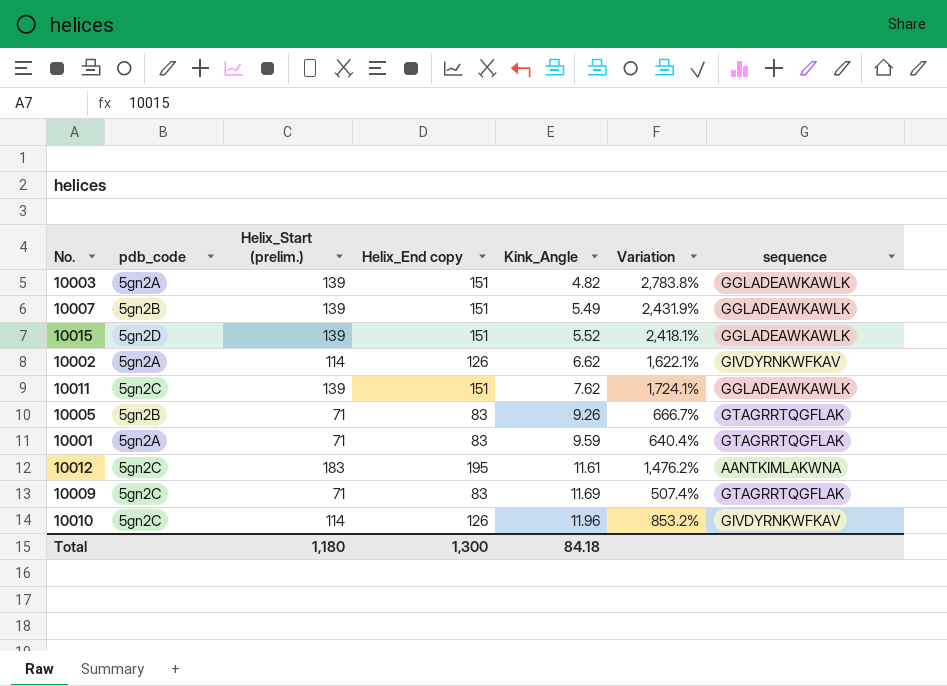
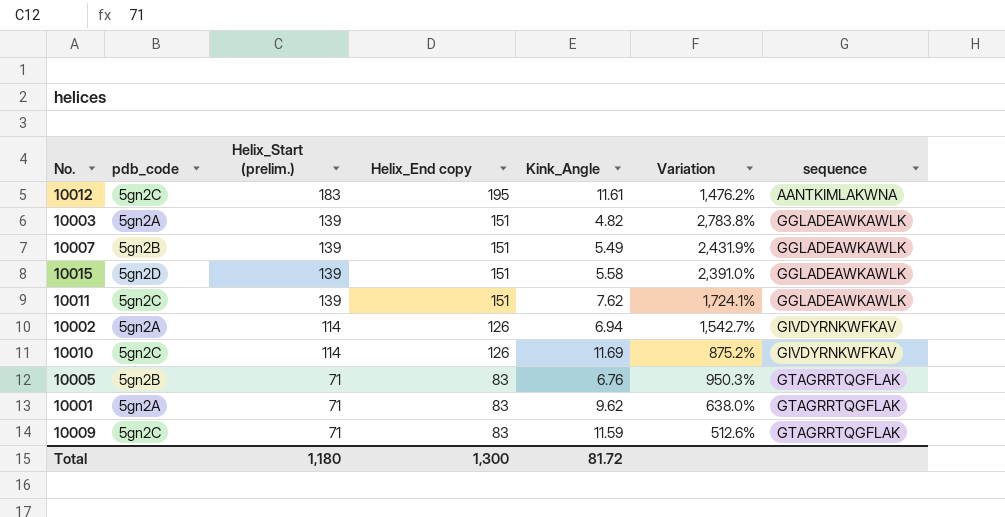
row order: Kink_Angle ascending -> Helix_Start (prelim.) descending
10015 | Kink_Angle: 5.52 -> 5.58
10015 | Variation: 2,418.1% -> 2,391.0%
10002 | Kink_Angle: 6.62 -> 6.94
10002 | Variation: 1,622.1% -> 1,542.7%
10010 | Kink_Angle: 11.96 -> 11.69
10010 | Variation: 853.2% -> 875.2%
10005 | Kink_Angle: 9.26 -> 6.76
10005 | Variation: 666.7% -> 950.3%
10001 | Kink_Angle: 9.59 -> 9.62
10001 | Variation: 640.4% -> 638.0%
10009 | Kink_Angle: 11.69 -> 11.59
10009 | Variation: 507.4% -> 512.6%
Total | Kink_Angle: 84.18 -> 81.72

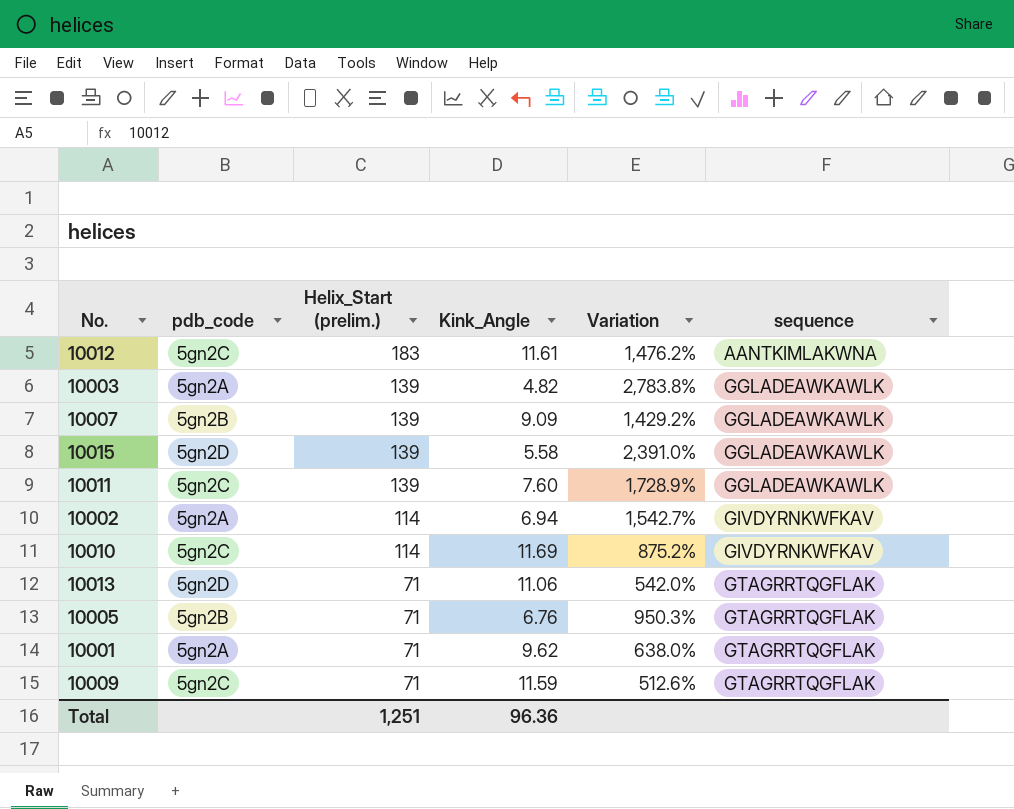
column Helix_End copy | position: 4 -> none
10007 | Kink_Angle: 5.49 -> 9.09
10007 | Variation: 2,431.9% -> 1,429.2%
10011 | Kink_Angle: 7.62 -> 7.60
10011 | Variation: 1,724.1% -> 1,728.9%
row 10013: none -> 5gn2D | 71 | 11.06 | 542.0% | GTAGRRTQGFLAK
Total | Helix_Start (prelim.): 1,180 -> 1,251
Total | Kink_Angle: 81.72 -> 96.36

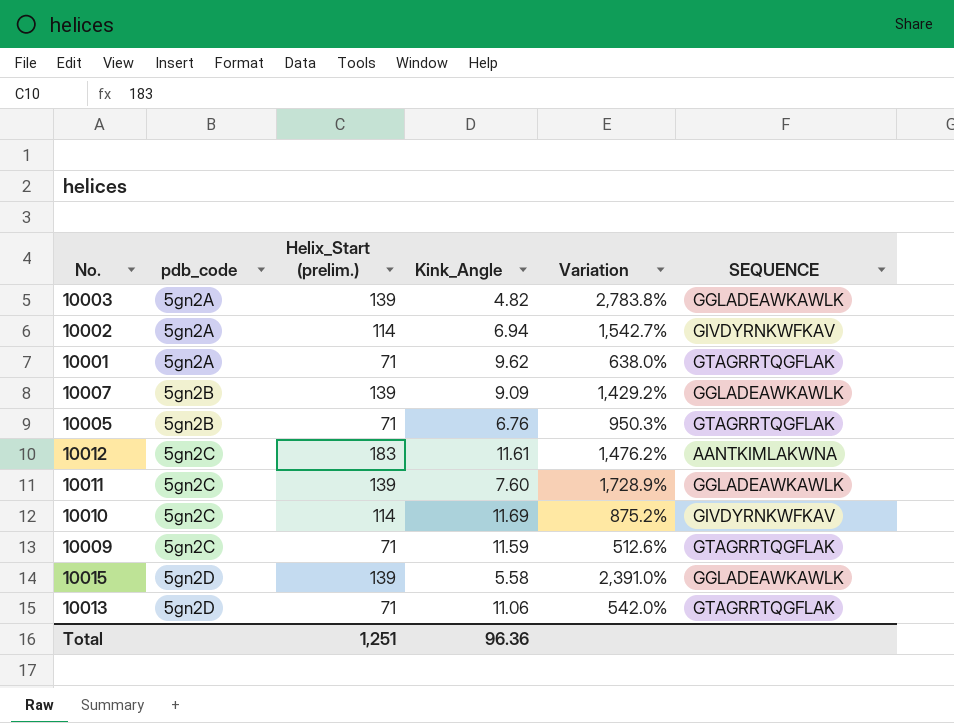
row order: Helix_Start (prelim.) descending -> pdb_code ascending
column name: sequence -> SEQUENCE

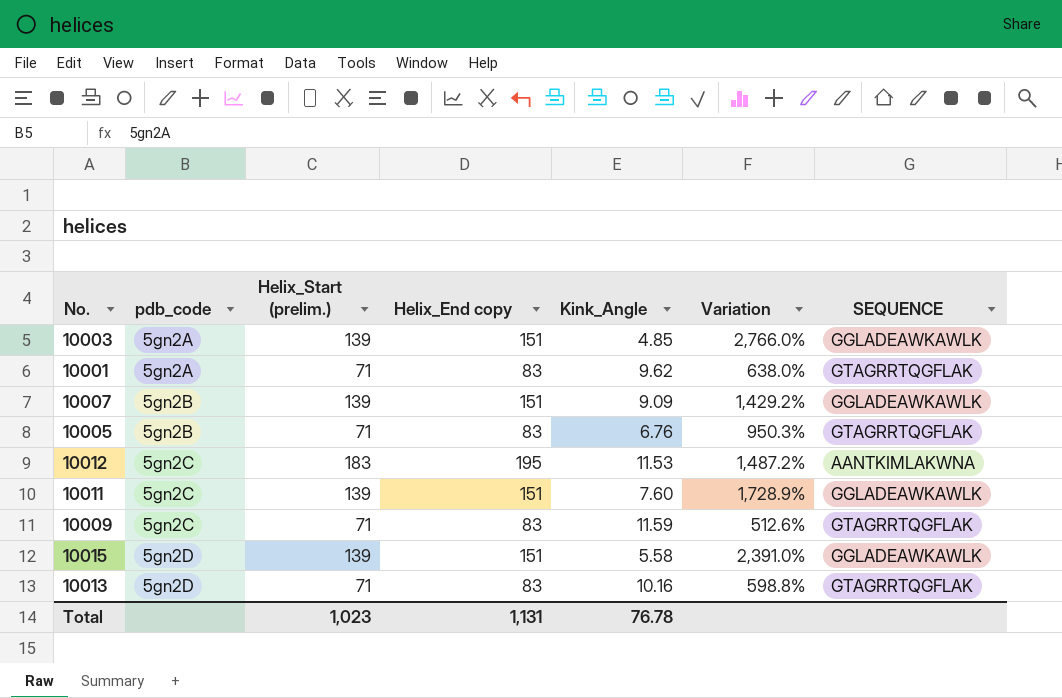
column Helix_End copy | position: none -> 4
row 10002: 5gn2A | 114 | 6.94 | 1,542.7% | GIVDYRNKWFKAV -> none
row 10010: 5gn2C | 114 | 11.69 | 875.2% | GIVDYRNKWFKAV -> none
10003 | Kink_Angle: 4.82 -> 4.85
10003 | Variation: 2,783.8% -> 2,766.0%
10012 | Kink_Angle: 11.61 -> 11.53
10012 | Variation: 1,476.2% -> 1,487.2%
10013 | Kink_Angle: 11.06 -> 10.16
10013 | Variation: 542.0% -> 598.8%
Total | Helix_Start (prelim.): 1,251 -> 1,023
Total | Kink_Angle: 96.36 -> 76.78

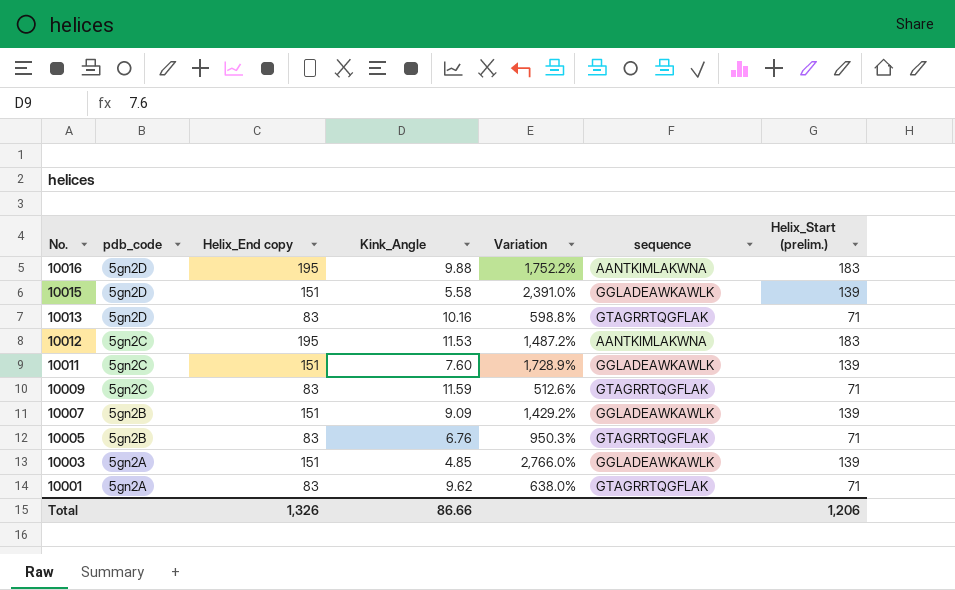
row order: pdb_code ascending -> No. descending
column name: SEQUENCE -> sequence
column Helix_Start (prelim.) | position: 3 -> 7
row 10016: none -> 5gn2D | 195 | 9.88 | 1,752.2% | AANTKIMLAKWNA | 183
Total | Helix_End copy: 1,131 -> 1,326
Total | Kink_Angle: 76.78 -> 86.66
Total | Helix_Start (prelim.): 1,023 -> 1,206

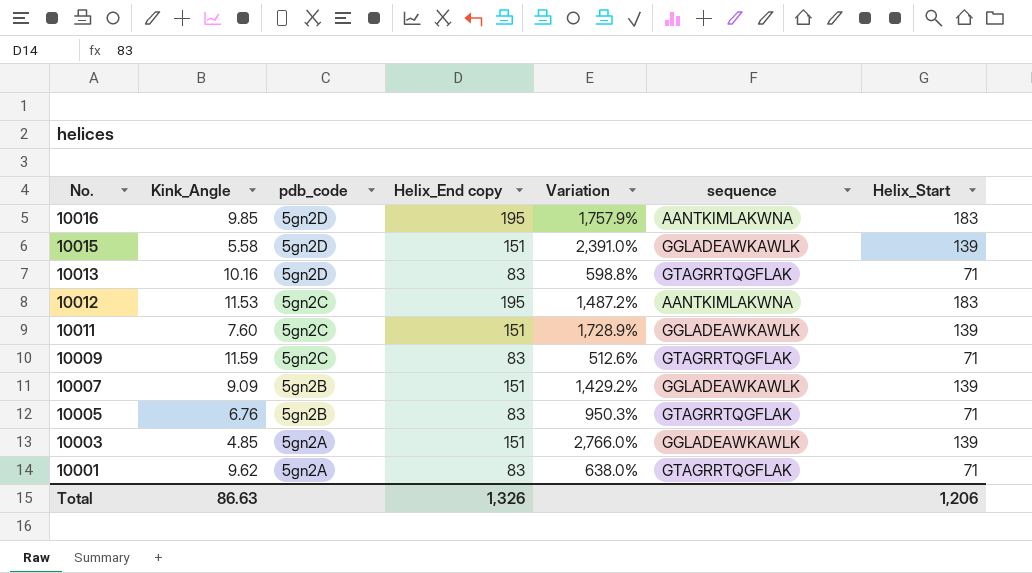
column Kink_Angle | position: 4 -> 2
column name: Helix_Start (prelim.) -> Helix_Start
10016 | Kink_Angle: 9.88 -> 9.85
10016 | Variation: 1,752.2% -> 1,757.9%
Total | Kink_Angle: 86.66 -> 86.63

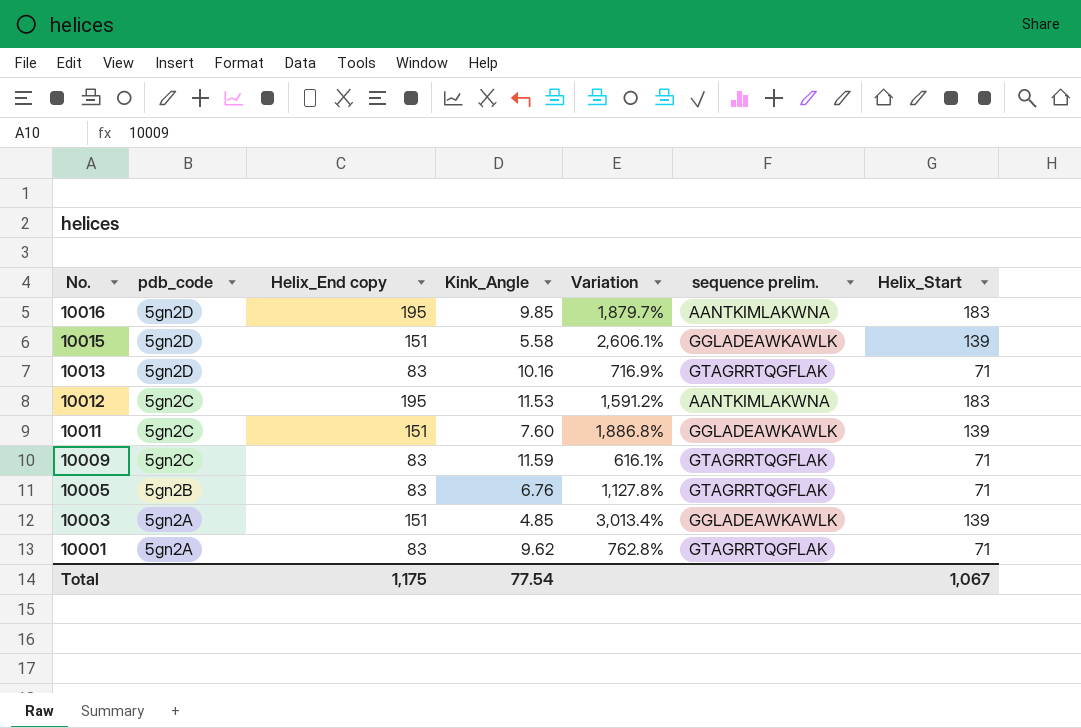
column Kink_Angle | position: 2 -> 4
column Variation | formula: ([Helix_Start] - [Kink_Angle]) / [Kink_Angle] -> ([Helix_End copy] - [Kink_Angle]) / [Kink_Angle]
column name: sequence -> sequence prelim.
row 10007: 9.09 | 5gn2B | 151 | 1,429.2% | GGLADEAWKAWLK | 139 -> none
Total | Helix_End copy: 1,326 -> 1,175
Total | Kink_Angle: 86.63 -> 77.54
Total | Helix_Start: 1,206 -> 1,067

